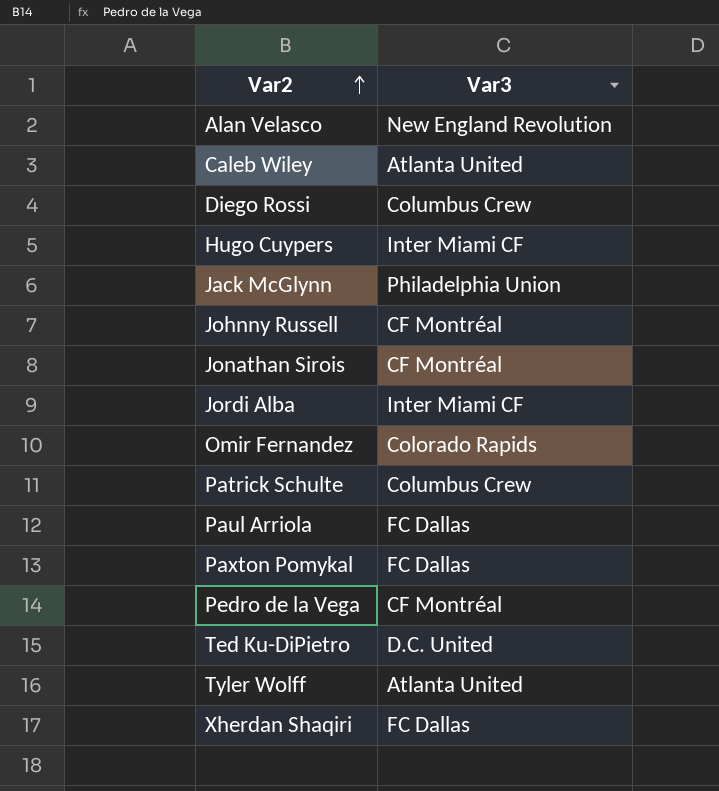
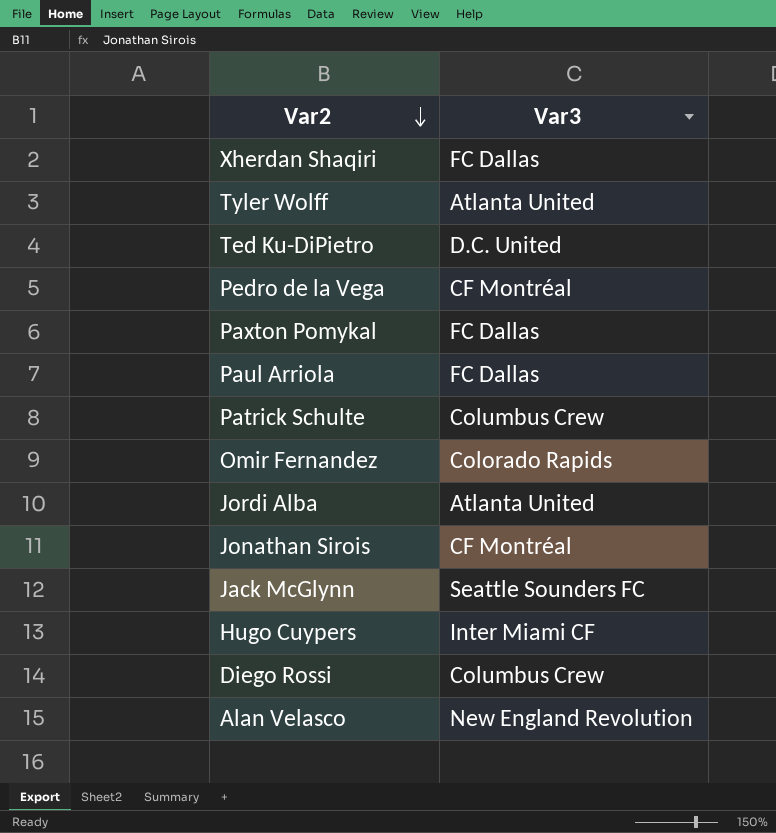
row order: Var2 ascending -> Var2 descending
row Caleb Wiley: Atlanta United -> none
row Johnny Russell: CF Montréal -> none
Jordi Alba | Var3: Inter Miami CF -> Atlanta United
Jack McGlynn | Var3: Philadelphia Union -> Seattle Sounders FC

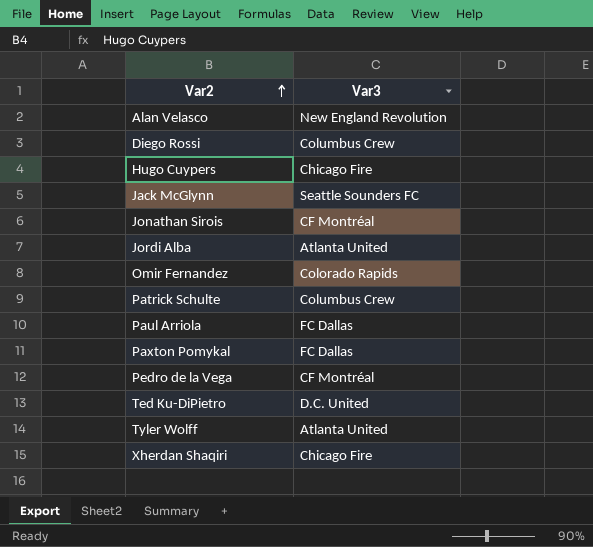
row order: Var2 descending -> Var2 ascending
Hugo Cuypers | Var3: Inter Miami CF -> Chicago Fire
Xherdan Shaqiri | Var3: FC Dallas -> Chicago Fire

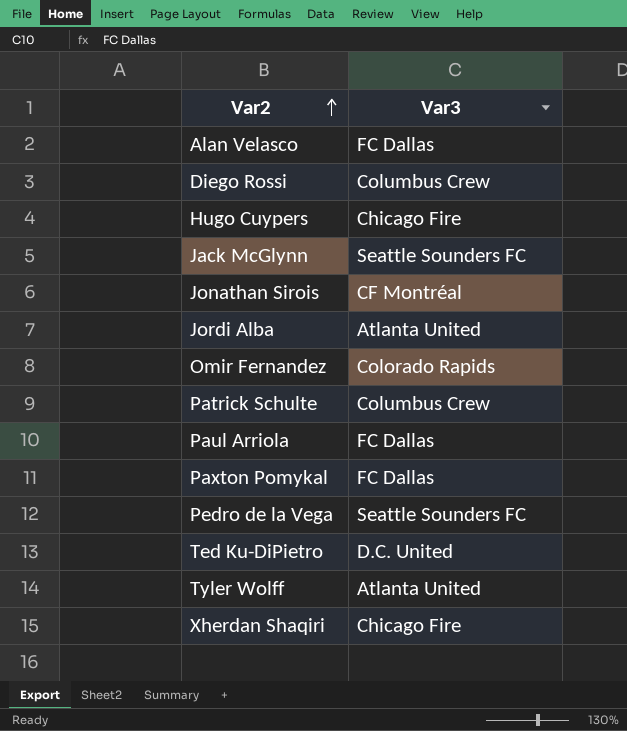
Alan Velasco | Var3: New England Revolution -> FC Dallas
Pedro de la Vega | Var3: CF Montréal -> Seattle Sounders FC

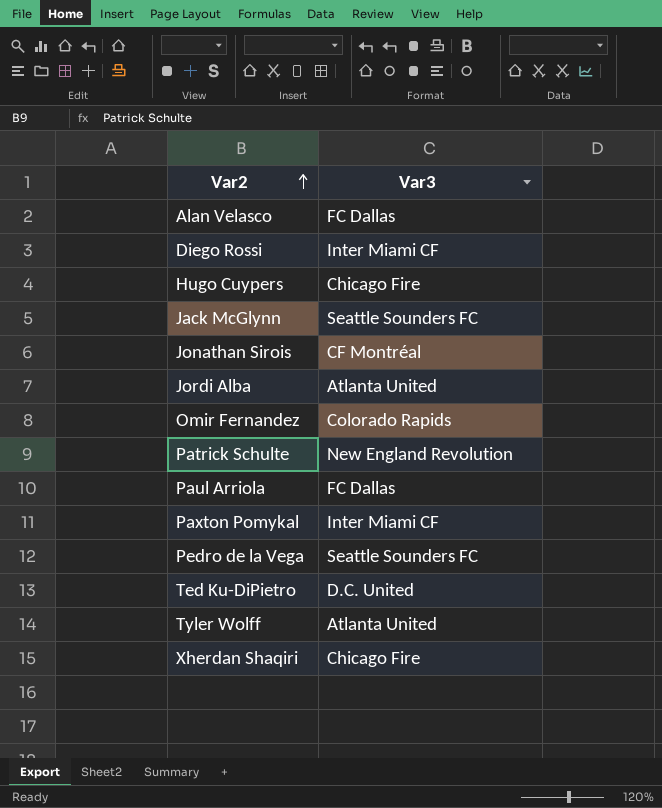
Diego Rossi | Var3: Columbus Crew -> Inter Miami CF
Patrick Schulte | Var3: Columbus Crew -> New England Revolution
Paxton Pomykal | Var3: FC Dallas -> Inter Miami CF

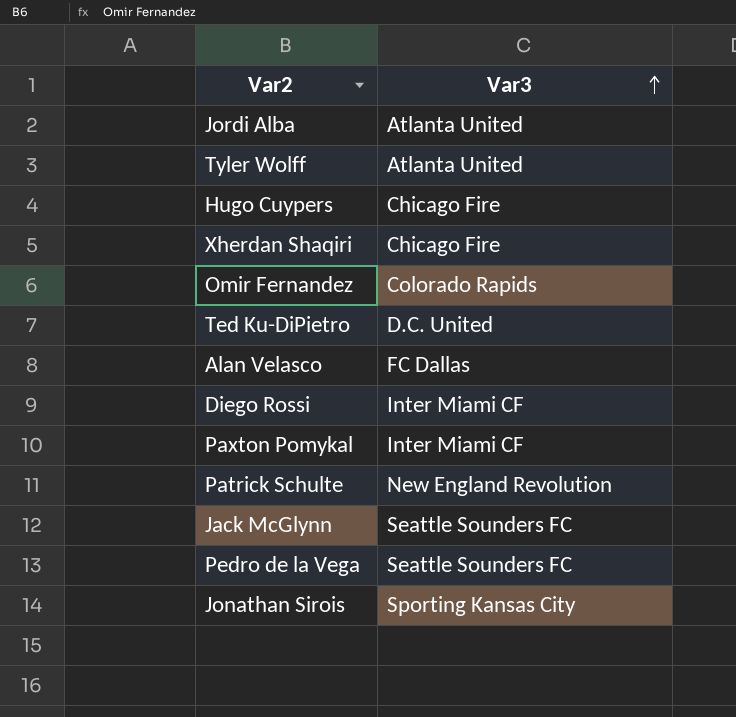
row order: Var2 ascending -> Var3 ascending
row Paul Arriola: FC Dallas -> none
Jonathan Sirois | Var3: CF Montréal -> Sporting Kansas City

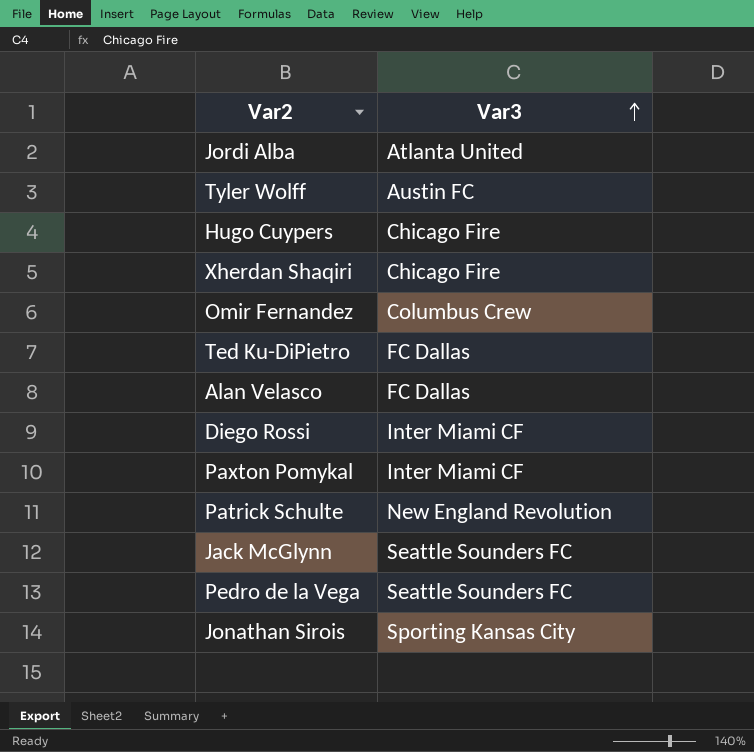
Tyler Wolff | Var3: Atlanta United -> Austin FC
Omir Fernandez | Var3: Colorado Rapids -> Columbus Crew
Ted Ku-DiPietro | Var3: D.C. United -> FC Dallas

